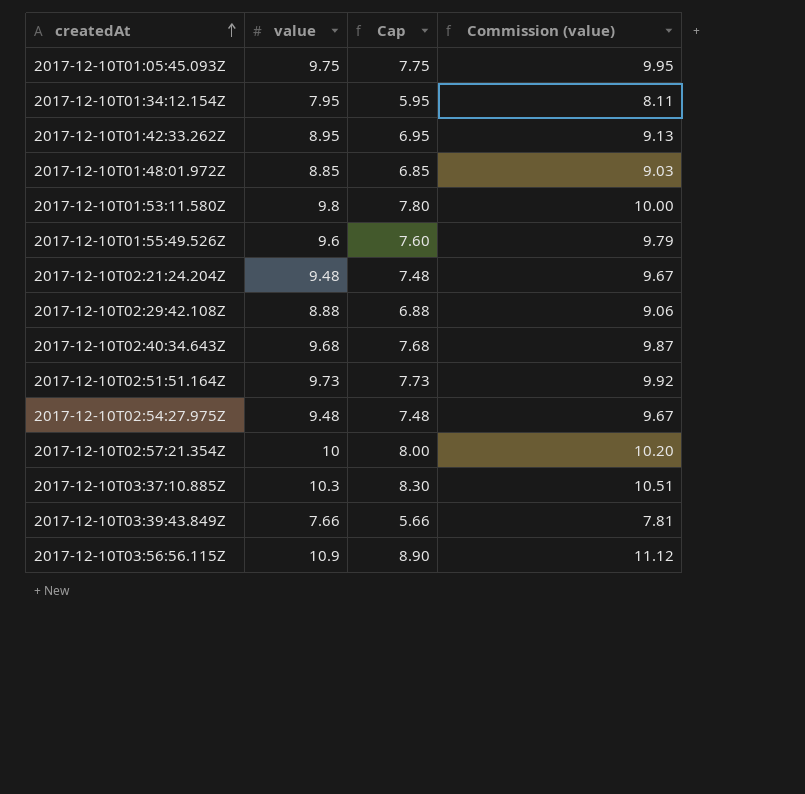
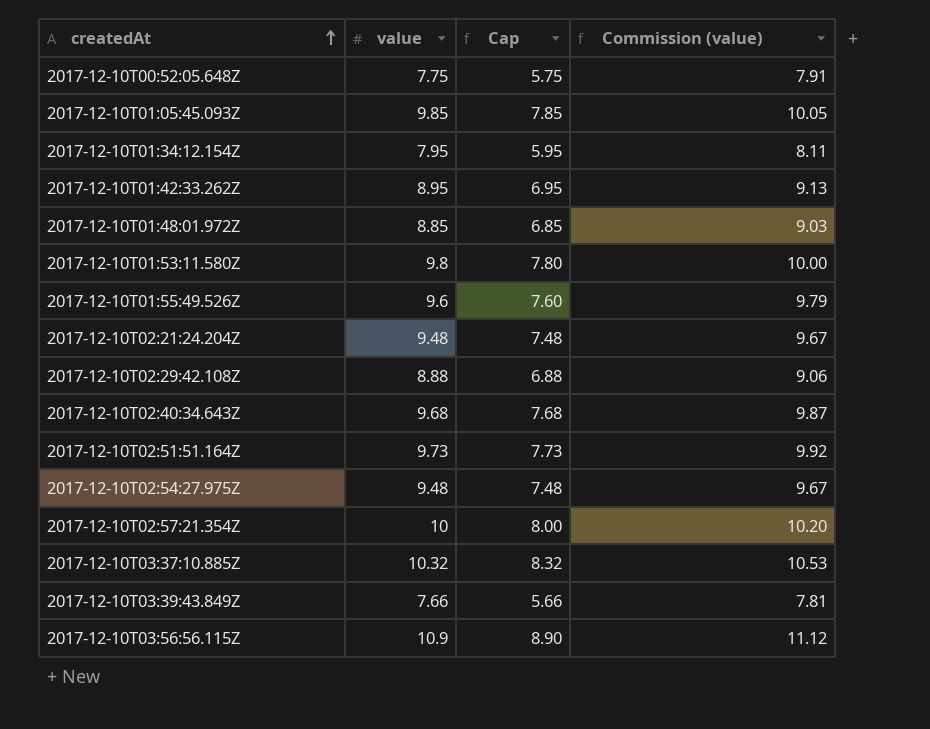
row 2017-12-10T00:52:05.648Z: none -> 7.75 | 5.75 | 7.91
2017-12-10T01:05:45.093Z | value: 9.75 -> 9.85
2017-12-10T01:05:45.093Z | Cap: 7.75 -> 7.85
2017-12-10T01:05:45.093Z | Commission (value): 9.95 -> 10.05
2017-12-10T03:37:10.885Z | value: 10.3 -> 10.32
2017-12-10T03:37:10.885Z | Cap: 8.30 -> 8.32
2017-12-10T03:37:10.885Z | Commission (value): 10.51 -> 10.53

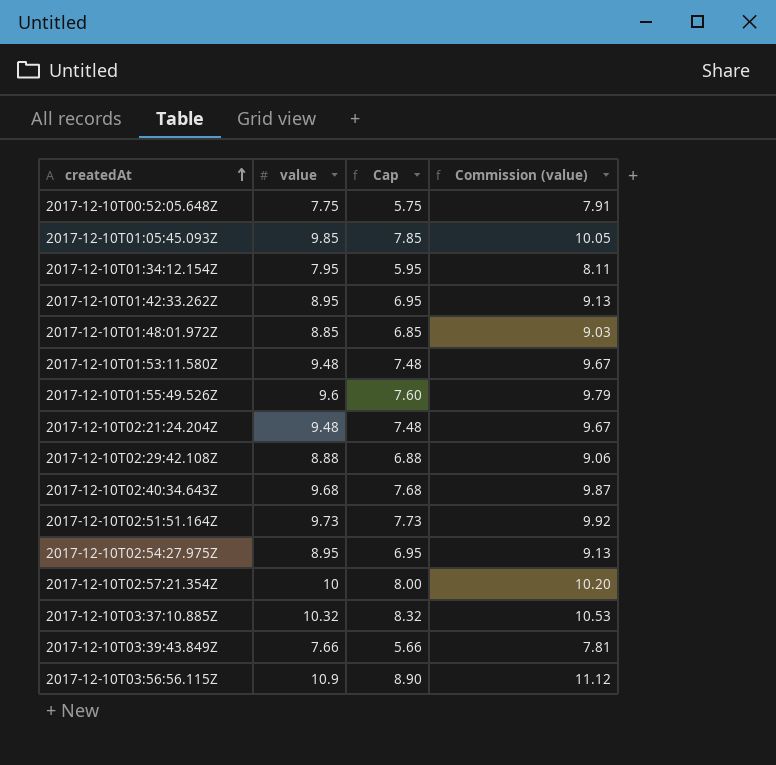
2017-12-10T01:53:11.580Z | value: 9.8 -> 9.48
2017-12-10T01:53:11.580Z | Cap: 7.80 -> 7.48
2017-12-10T01:53:11.580Z | Commission (value): 10.00 -> 9.67
2017-12-10T02:54:27.975Z | value: 9.48 -> 8.95
2017-12-10T02:54:27.975Z | Cap: 7.48 -> 6.95
2017-12-10T02:54:27.975Z | Commission (value): 9.67 -> 9.13

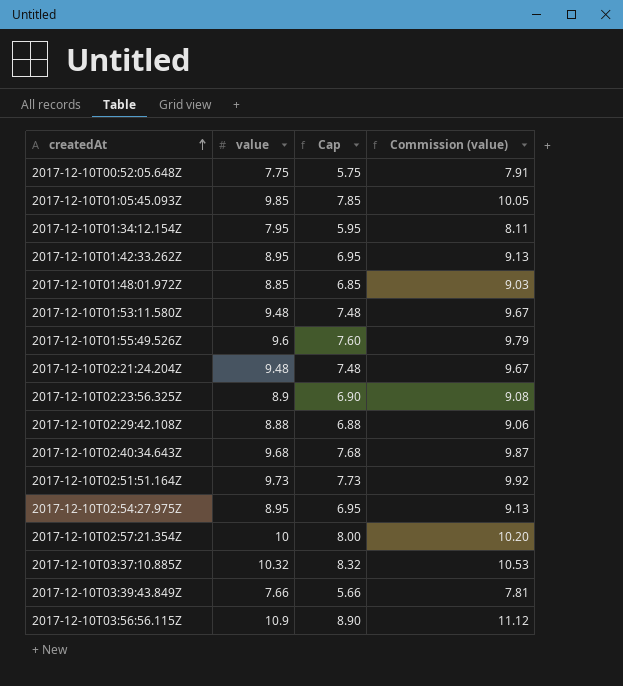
row 2017-12-10T02:23:56.325Z: none -> 8.9 | 6.90 | 9.08

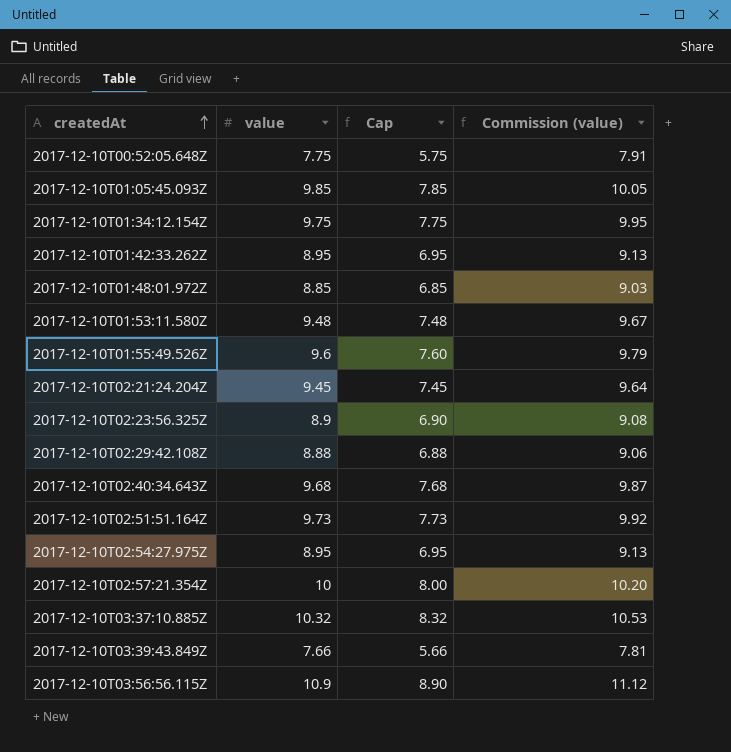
2017-12-10T01:34:12.154Z | value: 7.95 -> 9.75
2017-12-10T01:34:12.154Z | Cap: 5.95 -> 7.75
2017-12-10T01:34:12.154Z | Commission (value): 8.11 -> 9.95
2017-12-10T02:21:24.204Z | value: 9.48 -> 9.45
2017-12-10T02:21:24.204Z | Cap: 7.48 -> 7.45
2017-12-10T02:21:24.204Z | Commission (value): 9.67 -> 9.64

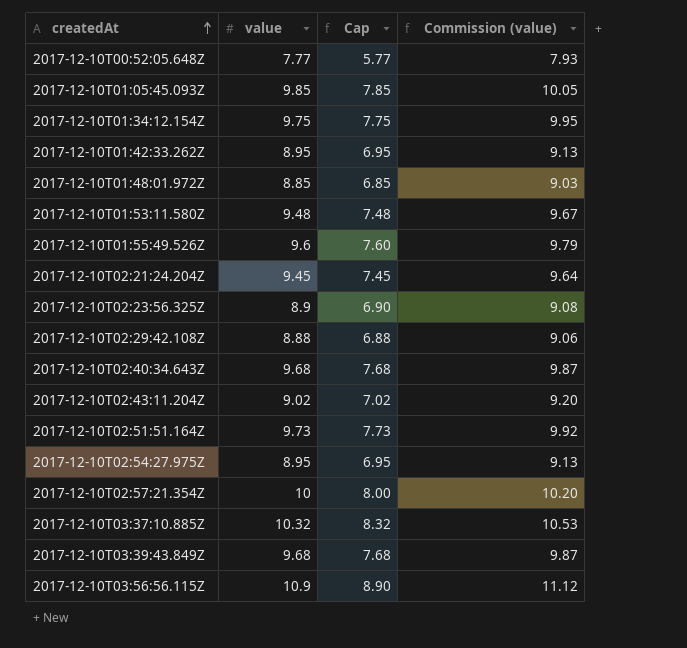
2017-12-10T00:52:05.648Z | value: 7.75 -> 7.77
2017-12-10T00:52:05.648Z | Cap: 5.75 -> 5.77
2017-12-10T00:52:05.648Z | Commission (value): 7.91 -> 7.93
row 2017-12-10T02:43:11.204Z: none -> 9.02 | 7.02 | 9.20
2017-12-10T03:39:43.849Z | value: 7.66 -> 9.68
2017-12-10T03:39:43.849Z | Cap: 5.66 -> 7.68
2017-12-10T03:39:43.849Z | Commission (value): 7.81 -> 9.87

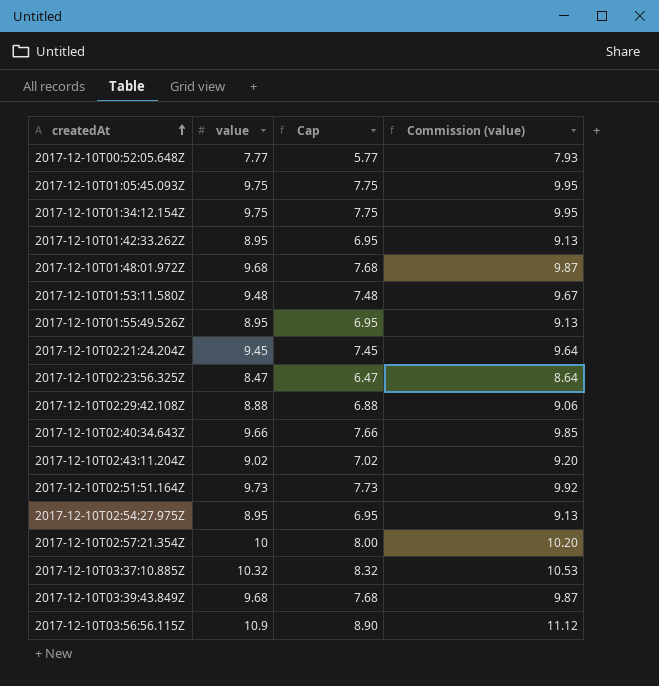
2017-12-10T01:05:45.093Z | value: 9.85 -> 9.75
2017-12-10T01:05:45.093Z | Cap: 7.85 -> 7.75
2017-12-10T01:05:45.093Z | Commission (value): 10.05 -> 9.95
2017-12-10T01:48:01.972Z | value: 8.85 -> 9.68
2017-12-10T01:48:01.972Z | Cap: 6.85 -> 7.68
2017-12-10T01:48:01.972Z | Commission (value): 9.03 -> 9.87
2017-12-10T01:55:49.526Z | value: 9.6 -> 8.95
2017-12-10T01:55:49.526Z | Cap: 7.60 -> 6.95
2017-12-10T01:55:49.526Z | Commission (value): 9.79 -> 9.13
2017-12-10T02:23:56.325Z | value: 8.9 -> 8.47
2017-12-10T02:23:56.325Z | Cap: 6.90 -> 6.47
2017-12-10T02:23:56.325Z | Commission (value): 9.08 -> 8.64
2017-12-10T02:40:34.643Z | value: 9.68 -> 9.66
2017-12-10T02:40:34.643Z | Cap: 7.68 -> 7.66
2017-12-10T02:40:34.643Z | Commission (value): 9.87 -> 9.85

